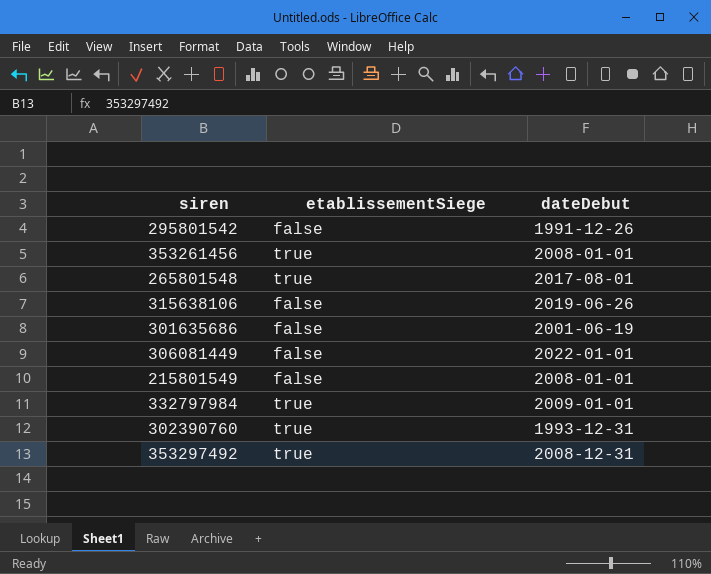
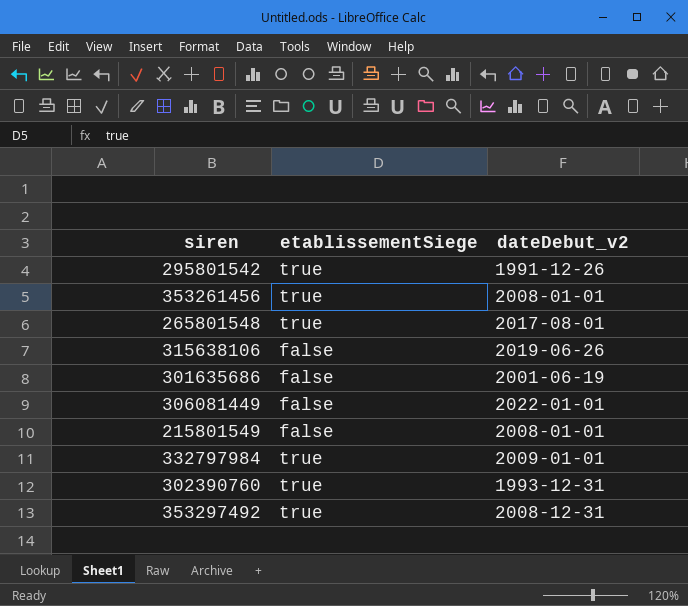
column name: dateDebut -> dateDebut_v2
295801542 | etablissementSiege: false -> true

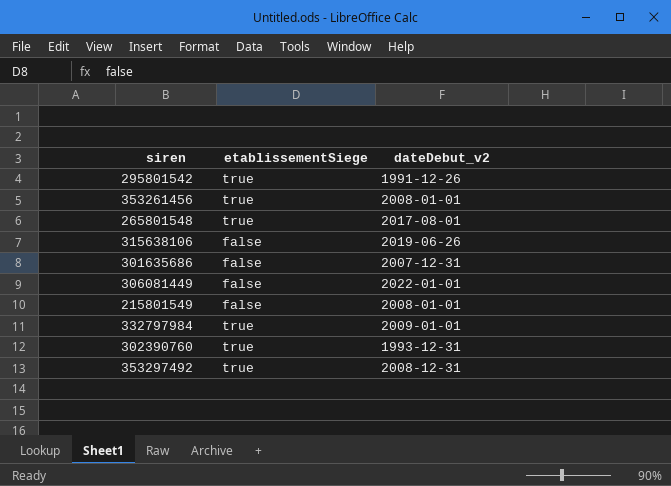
301635686 | dateDebut_v2: 2001-06-19 -> 2007-12-31

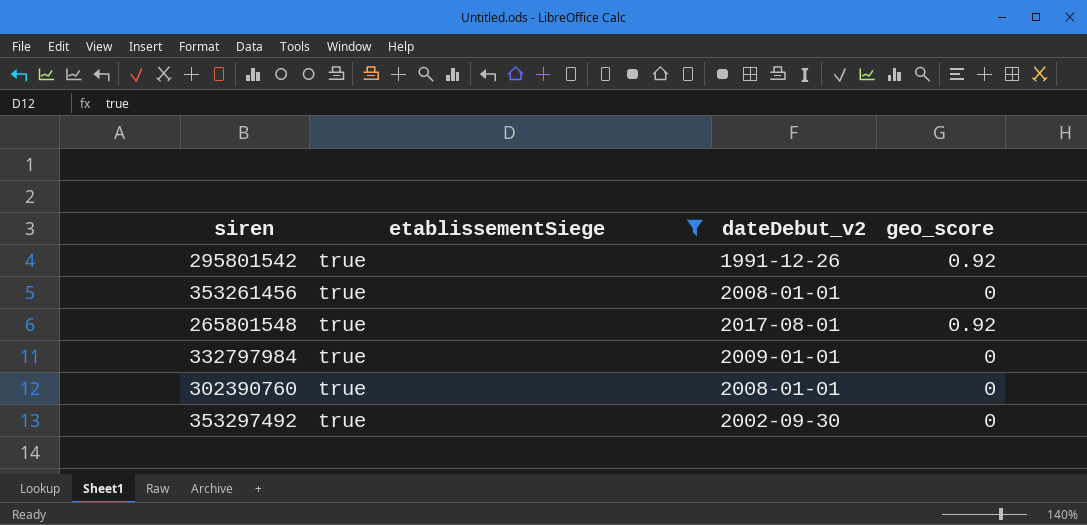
filter: none -> etablissementSiege = true
column geo_score | position: none -> 4
302390760 | dateDebut_v2: 1993-12-31 -> 2008-01-01
353297492 | dateDebut_v2: 2008-12-31 -> 2002-09-30

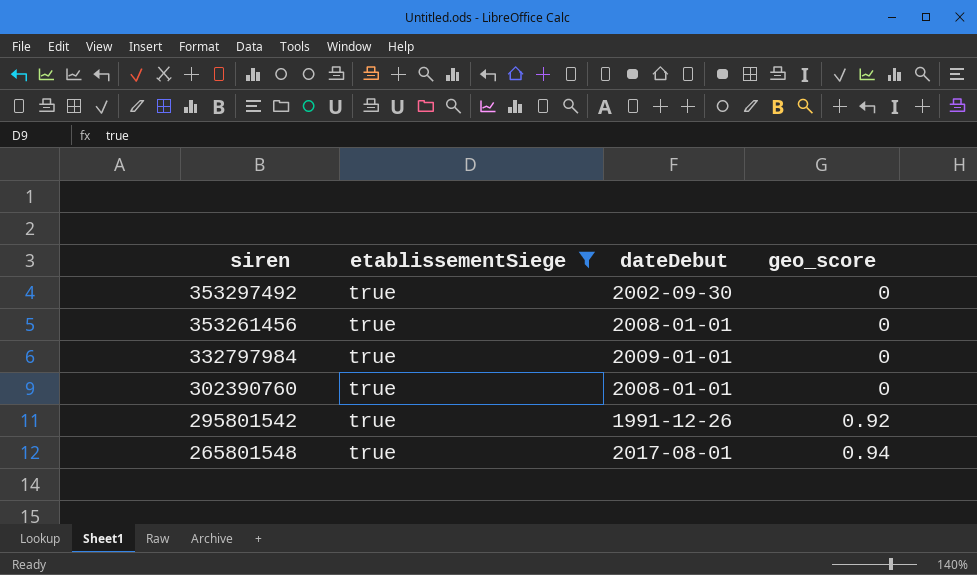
row order: none -> siren descending
column name: dateDebut_v2 -> dateDebut
265801548 | geo_score: 0.92 -> 0.94

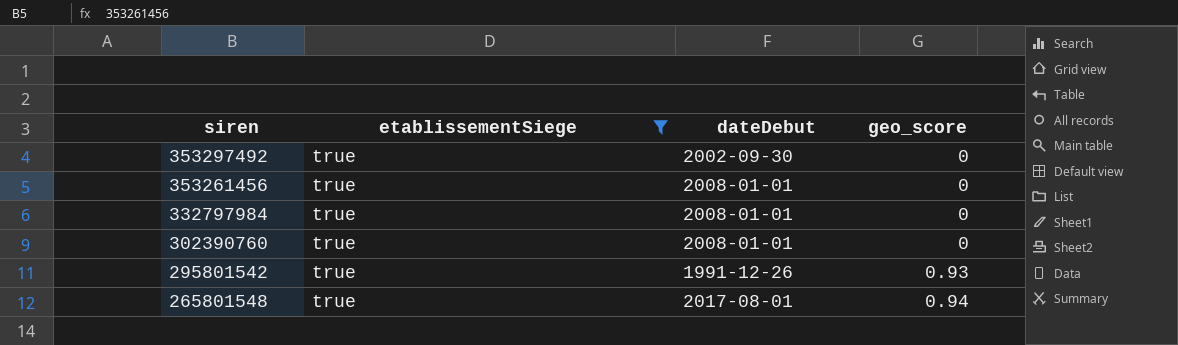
332797984 | dateDebut: 2009-01-01 -> 2008-01-01
295801542 | geo_score: 0.92 -> 0.93

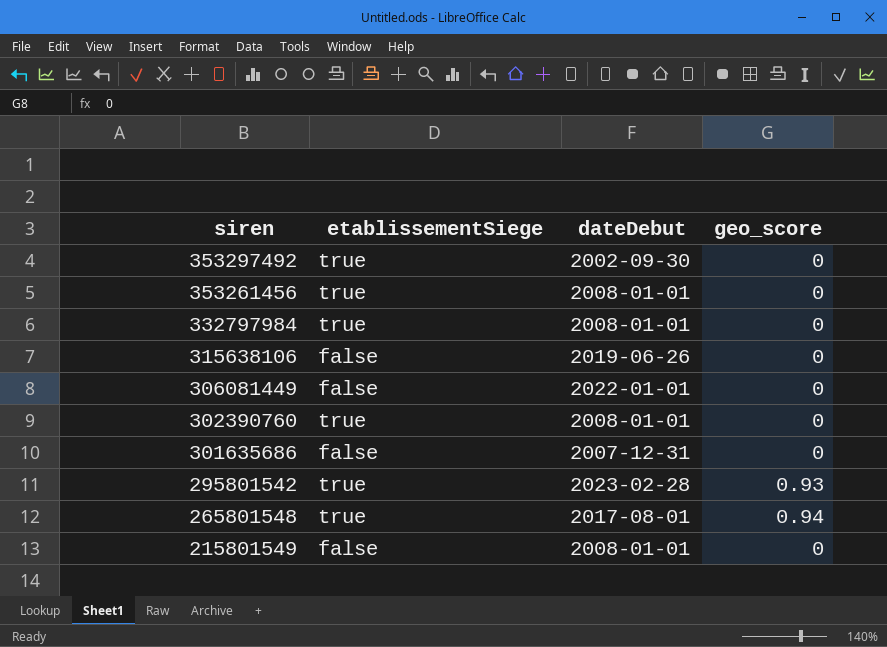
filter: etablissementSiege = true -> none
295801542 | dateDebut: 1991-12-26 -> 2023-02-28

